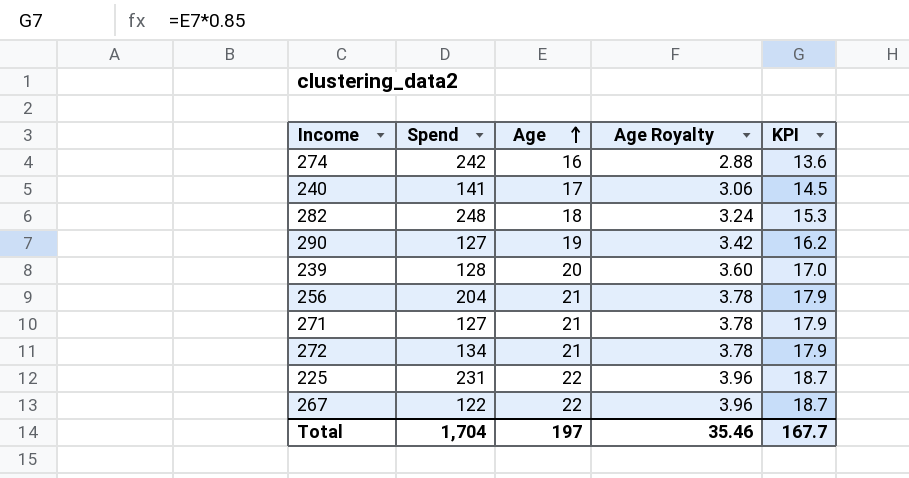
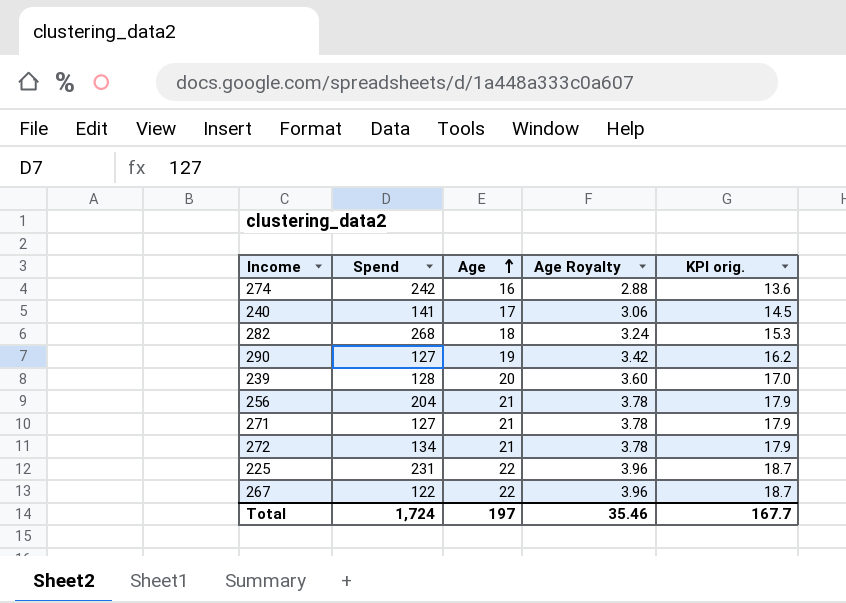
column name: KPI -> KPI orig.
282 | Spend: 248 -> 268
Total | Spend: 1,704 -> 1,724

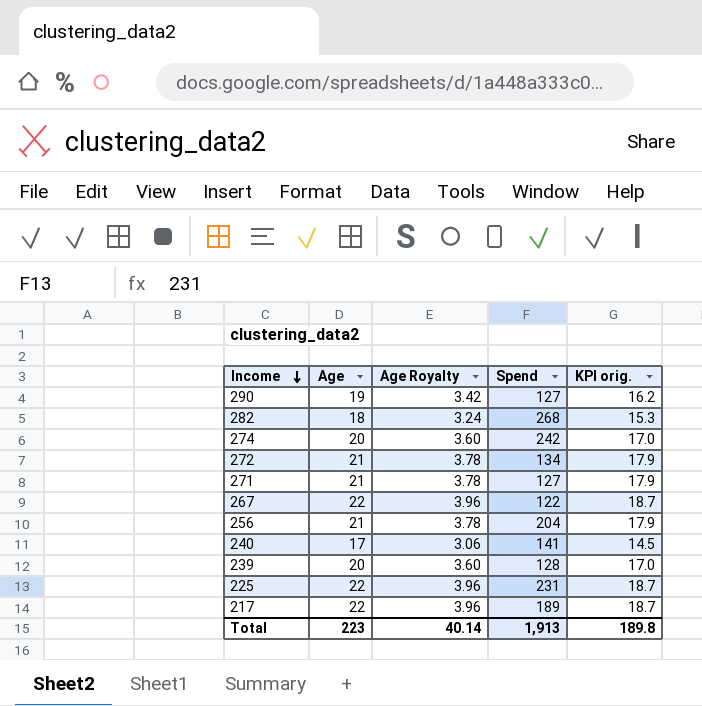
row order: Age ascending -> Income descending
column Spend | position: 2 -> 4
274 | Age: 16 -> 20
274 | Age Royalty: 2.88 -> 3.60
274 | KPI orig.: 13.6 -> 17.0
row 217: none -> 22 | 3.96 | 189 | 18.7
Total | Age: 197 -> 223
Total | Age Royalty: 35.46 -> 40.14
Total | Spend: 1,724 -> 1,913
Total | KPI orig.: 167.7 -> 189.8

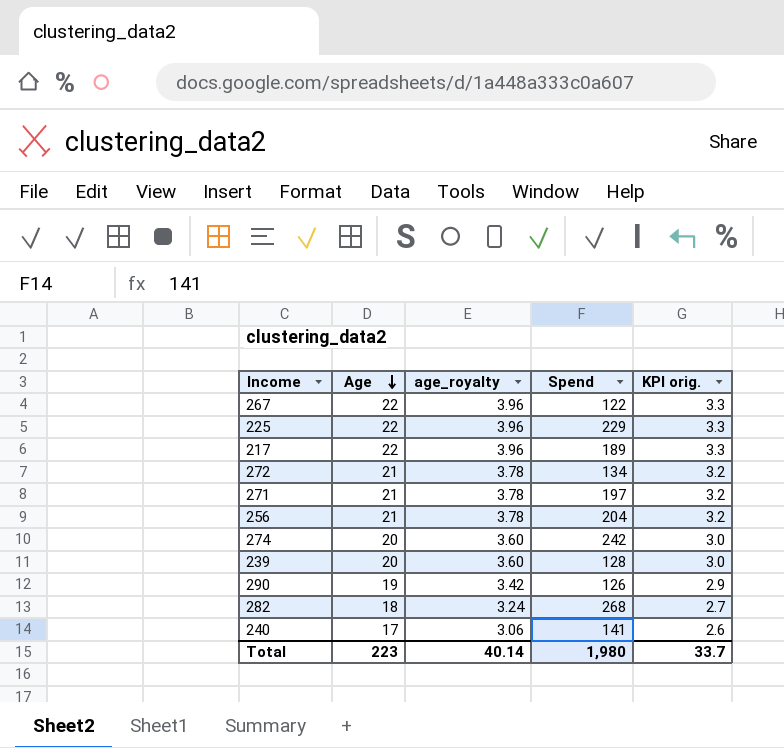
row order: Income descending -> Age descending
column name: Age Royalty -> age_royalty
column KPI orig. | formula: [Age] * 0.85 -> [Age] * 0.15
225 | Spend: 231 -> 229
271 | Spend: 127 -> 197
290 | Spend: 127 -> 126
Total | Spend: 1,913 -> 1,980
Total | KPI orig.: 189.8 -> 33.7

